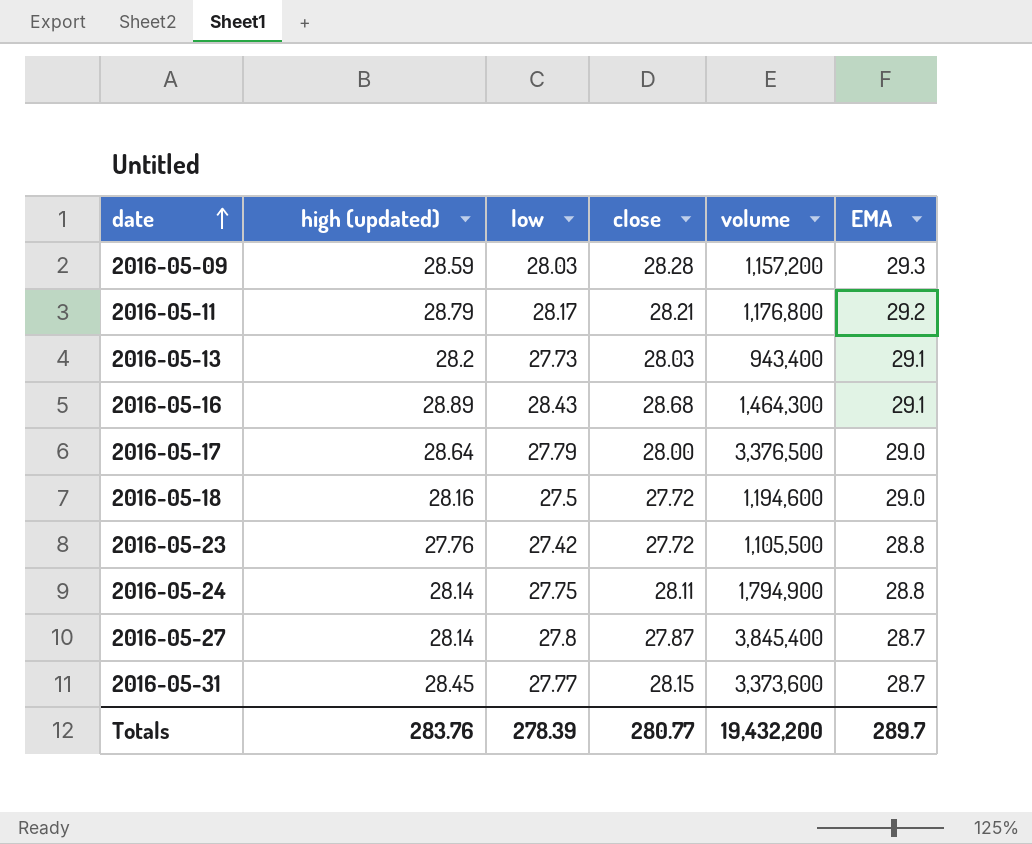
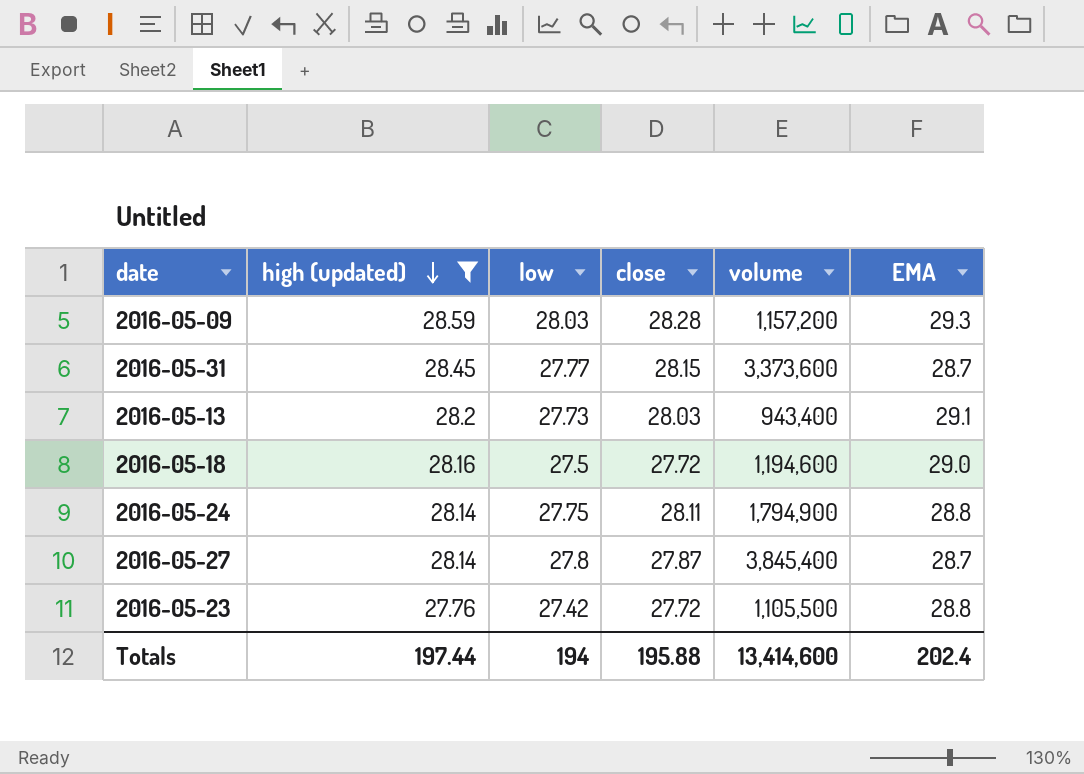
filter: none -> high (updated) <= 28.59
row order: date ascending -> high (updated) descending
Totals | high (updated): 283.76 -> 197.44
Totals | low: 278.39 -> 194
Totals | close: 280.77 -> 195.88
Totals | volume: 19,432,200 -> 13,414,600
Totals | EMA: 289.7 -> 202.4

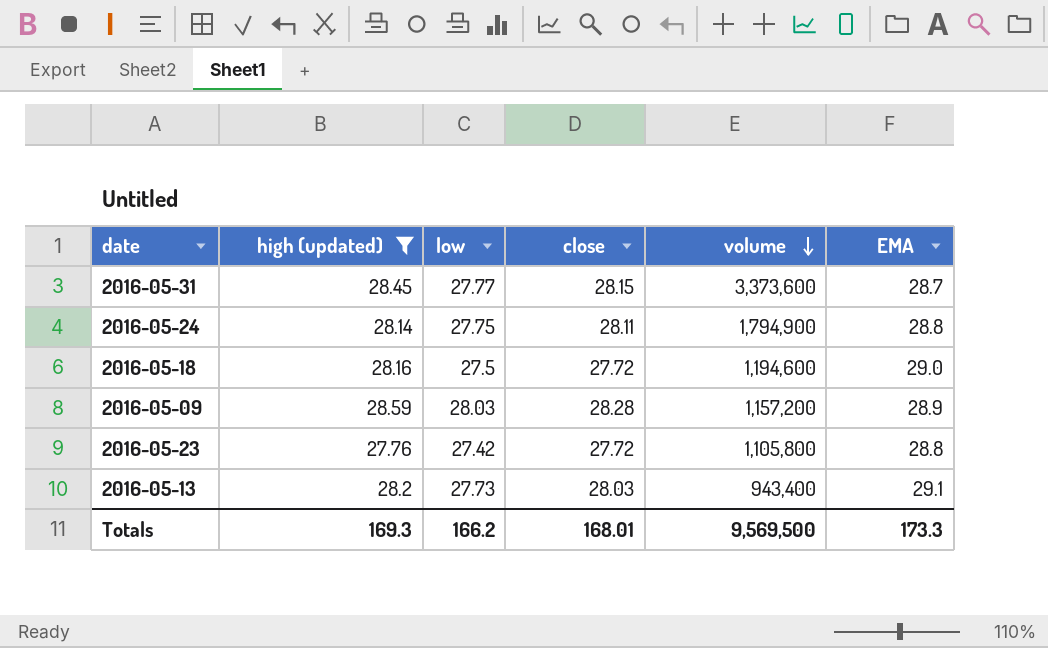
row order: high (updated) descending -> volume descending
row 2016-05-27: 28.14 | 27.8 | 27.87 | 3,845,400 | 28.7 -> none
2016-05-09 | EMA: 29.3 -> 28.9
2016-05-23 | volume: 1,105,500 -> 1,105,800
Totals | high (updated): 197.44 -> 169.3
Totals | low: 194 -> 166.2
Totals | close: 195.88 -> 168.01
Totals | volume: 13,414,600 -> 9,569,500
Totals | EMA: 202.4 -> 173.3

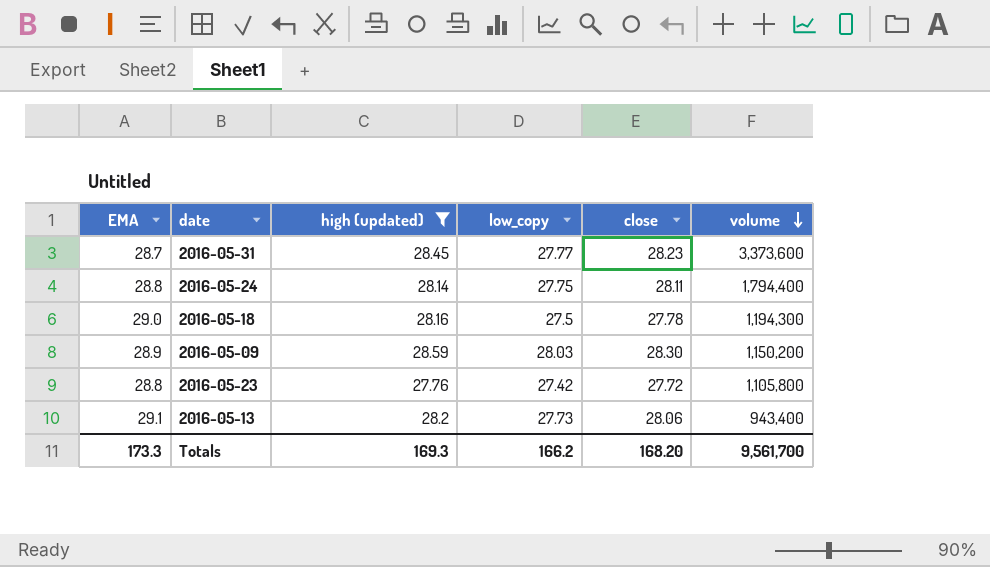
column EMA | position: 6 -> 1
column name: low -> low_copy
2016-05-31 | close: 28.15 -> 28.23
2016-05-24 | volume: 1,794,900 -> 1,794,400
2016-05-18 | close: 27.72 -> 27.78
2016-05-18 | volume: 1,194,600 -> 1,194,300
2016-05-09 | close: 28.28 -> 28.30
2016-05-09 | volume: 1,157,200 -> 1,150,200
2016-05-13 | close: 28.03 -> 28.06
Totals | close: 168.01 -> 168.20
Totals | volume: 9,569,500 -> 9,561,700

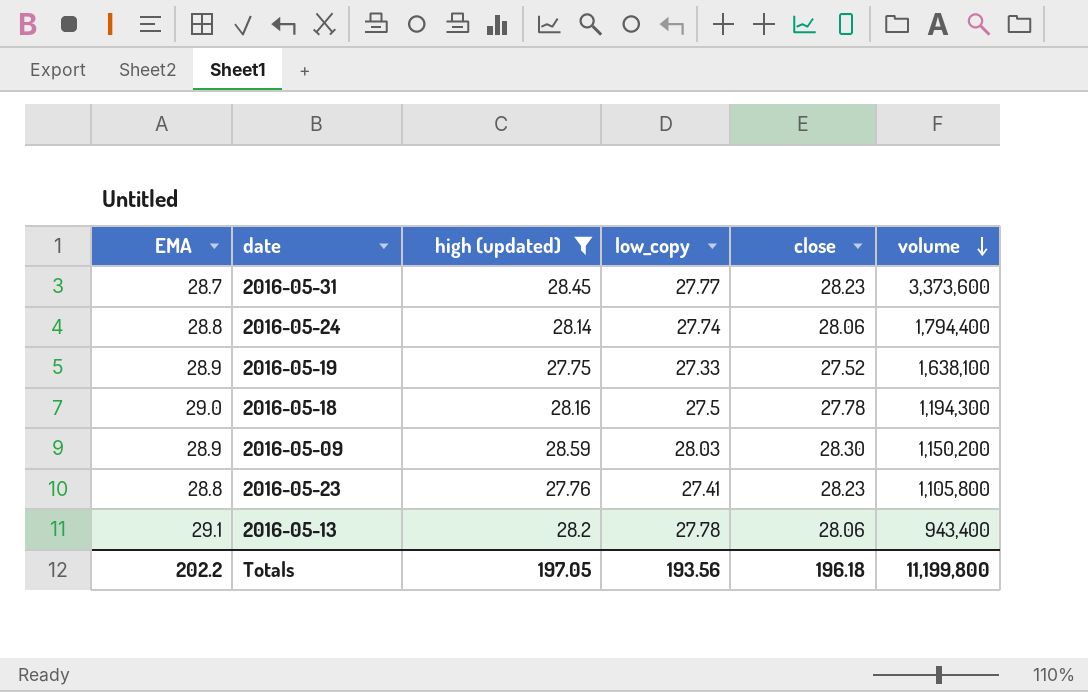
2016-05-24 | low_copy: 27.75 -> 27.74
2016-05-24 | close: 28.11 -> 28.06
row 2016-05-19: none -> 28.9 | 27.75 | 27.33 | 27.52 | 1,638,100
2016-05-23 | low_copy: 27.42 -> 27.41
2016-05-23 | close: 27.72 -> 28.23
2016-05-13 | low_copy: 27.73 -> 27.78
Totals | EMA: 173.3 -> 202.2
Totals | high (updated): 169.3 -> 197.05
Totals | low_copy: 166.2 -> 193.56
Totals | close: 168.20 -> 196.18
Totals | volume: 9,561,700 -> 11,199,800

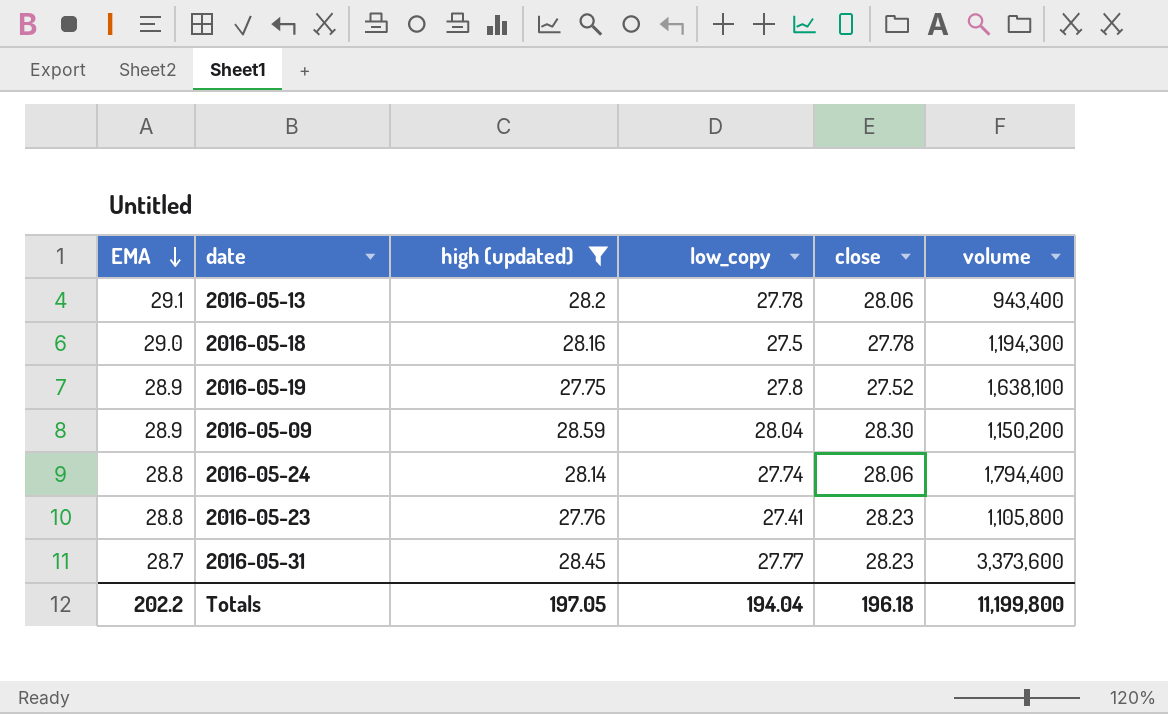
row order: volume descending -> EMA descending
2016-05-19 | low_copy: 27.33 -> 27.8
2016-05-09 | low_copy: 28.03 -> 28.04
Totals | low_copy: 193.56 -> 194.04

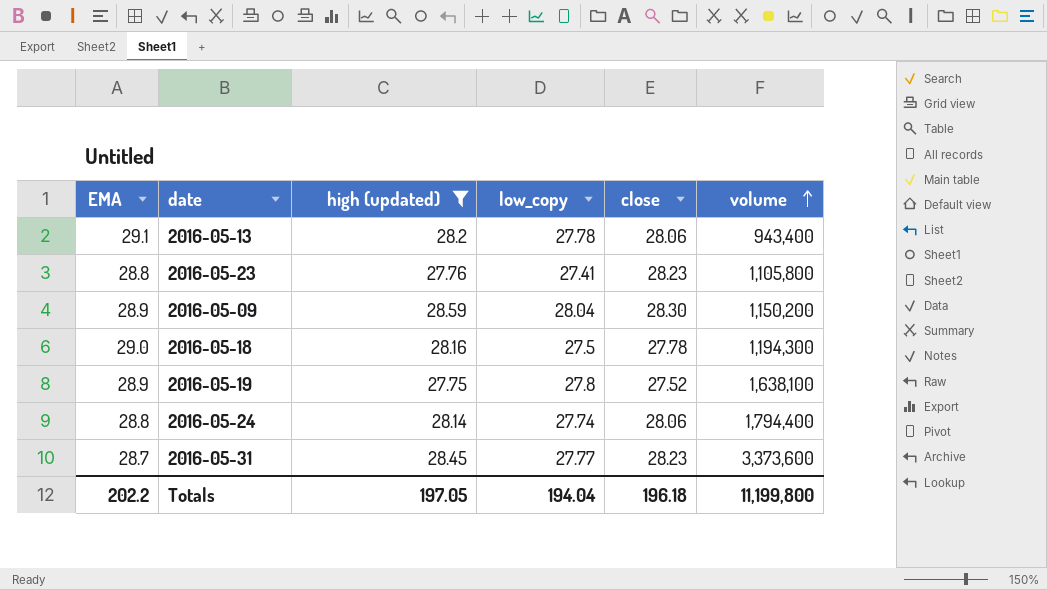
row order: EMA descending -> volume ascending

